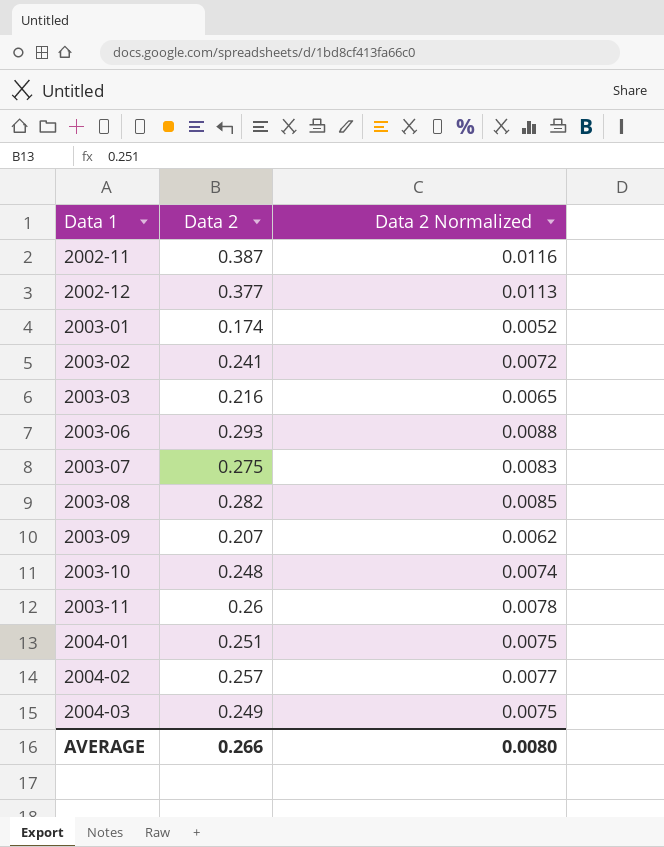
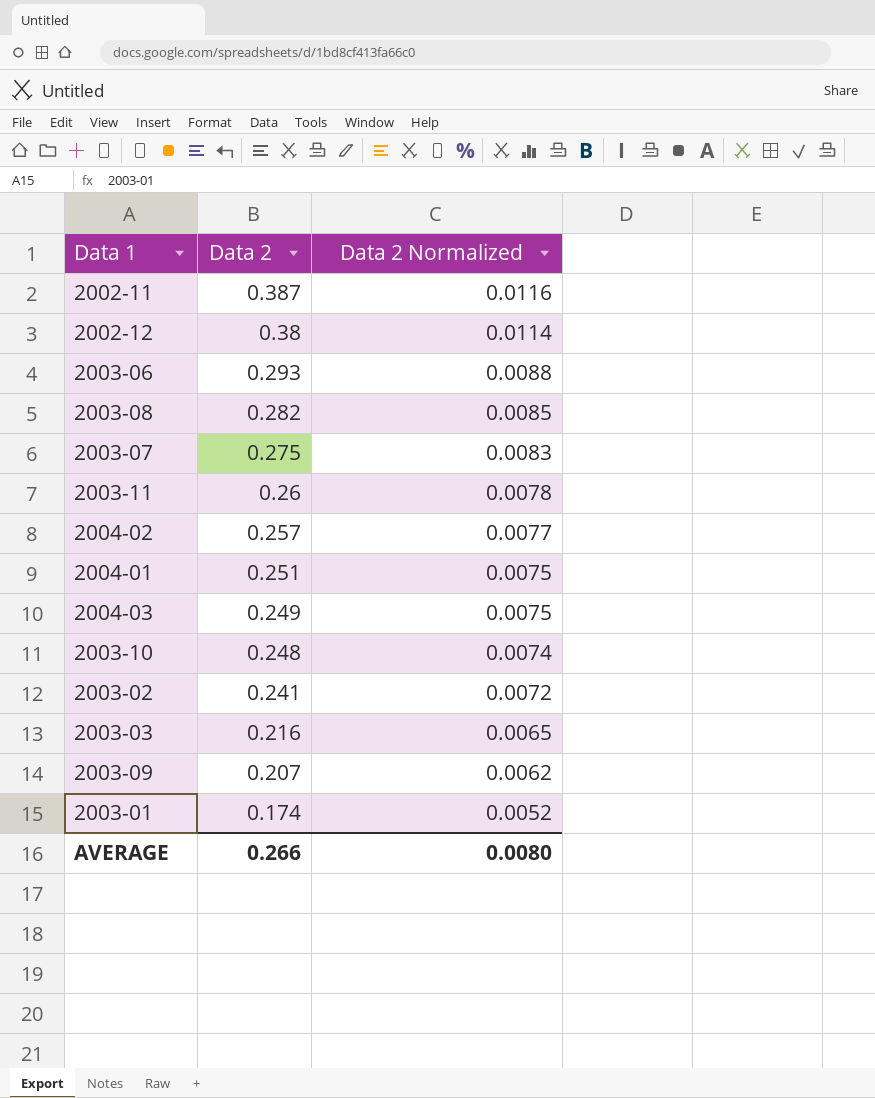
row order: Data 1 ascending -> Data 2 descending
2002-12 | Data 2: 0.377 -> 0.38
2002-12 | Data 2 Normalized: 0.0113 -> 0.0114

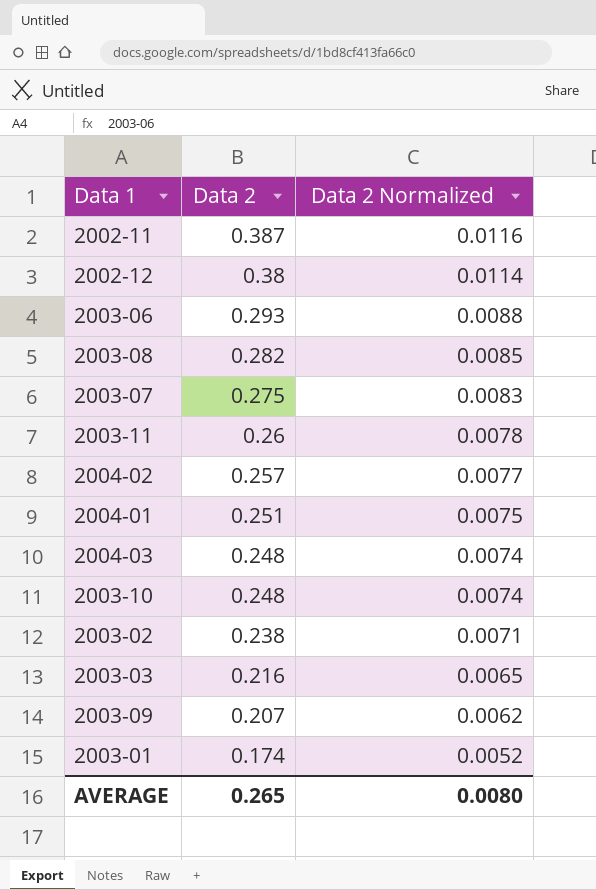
2004-03 | Data 2: 0.249 -> 0.248
2004-03 | Data 2 Normalized: 0.0075 -> 0.0074
2003-02 | Data 2: 0.241 -> 0.238
2003-02 | Data 2 Normalized: 0.0072 -> 0.0071
AVERAGE | Data 2: 0.266 -> 0.265

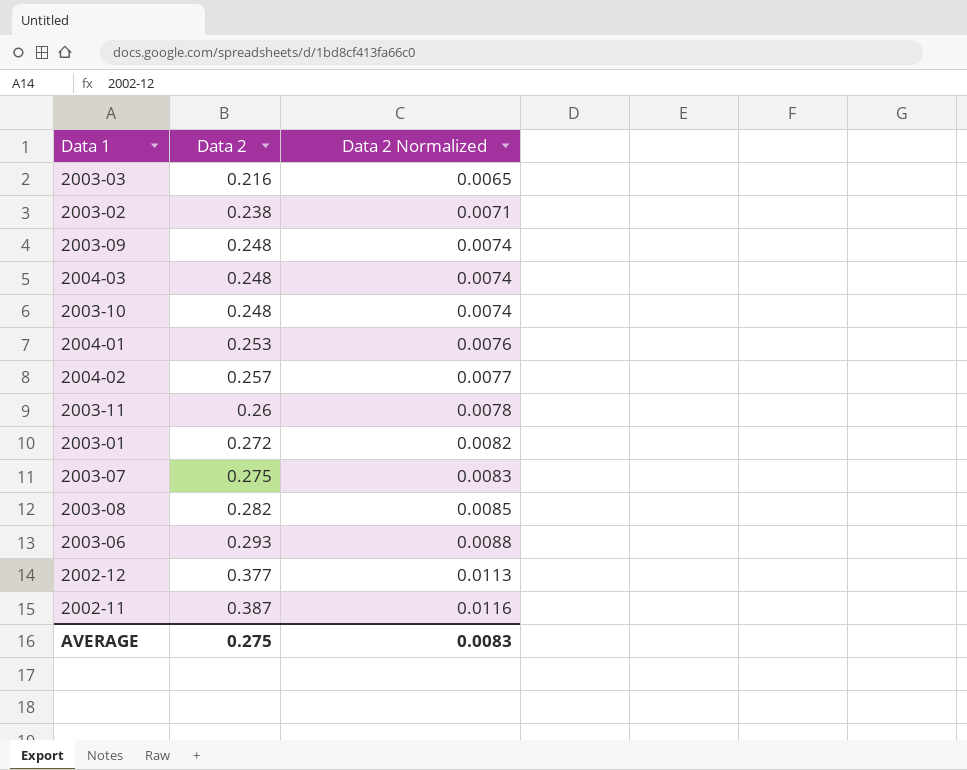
row order: Data 2 descending -> Data 2 ascending
2003-09 | Data 2: 0.207 -> 0.248
2003-09 | Data 2 Normalized: 0.0062 -> 0.0074
2004-01 | Data 2: 0.251 -> 0.253
2004-01 | Data 2 Normalized: 0.0075 -> 0.0076
2003-01 | Data 2: 0.174 -> 0.272
2003-01 | Data 2 Normalized: 0.0052 -> 0.0082
2002-12 | Data 2: 0.38 -> 0.377
2002-12 | Data 2 Normalized: 0.0114 -> 0.0113
AVERAGE | Data 2: 0.265 -> 0.275
AVERAGE | Data 2 Normalized: 0.0080 -> 0.0083

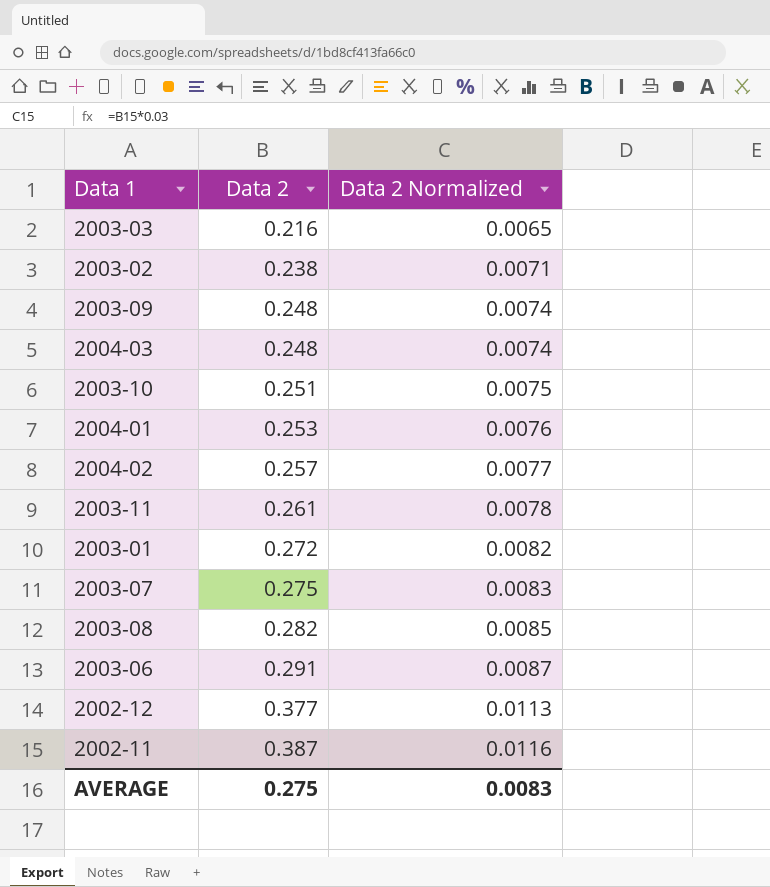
2003-10 | Data 2: 0.248 -> 0.251
2003-10 | Data 2 Normalized: 0.0074 -> 0.0075
2003-11 | Data 2: 0.26 -> 0.261
2003-06 | Data 2: 0.293 -> 0.291
2003-06 | Data 2 Normalized: 0.0088 -> 0.0087

